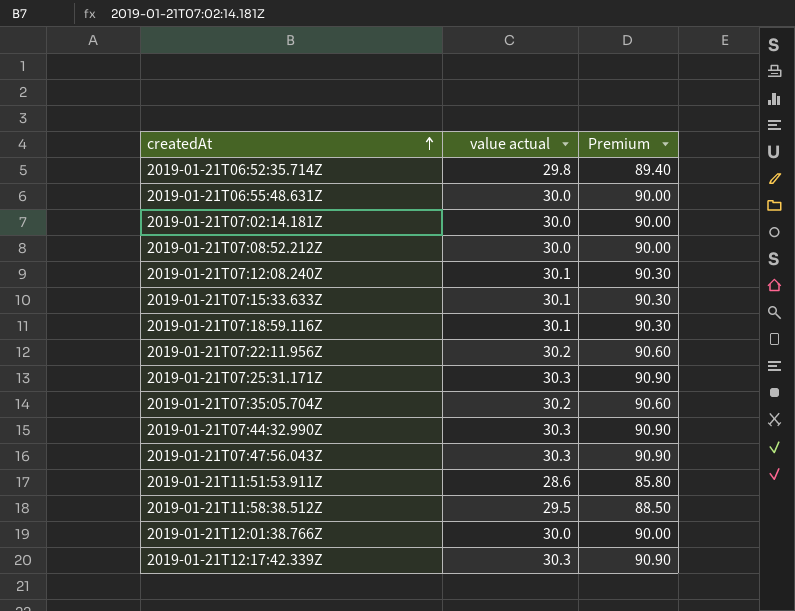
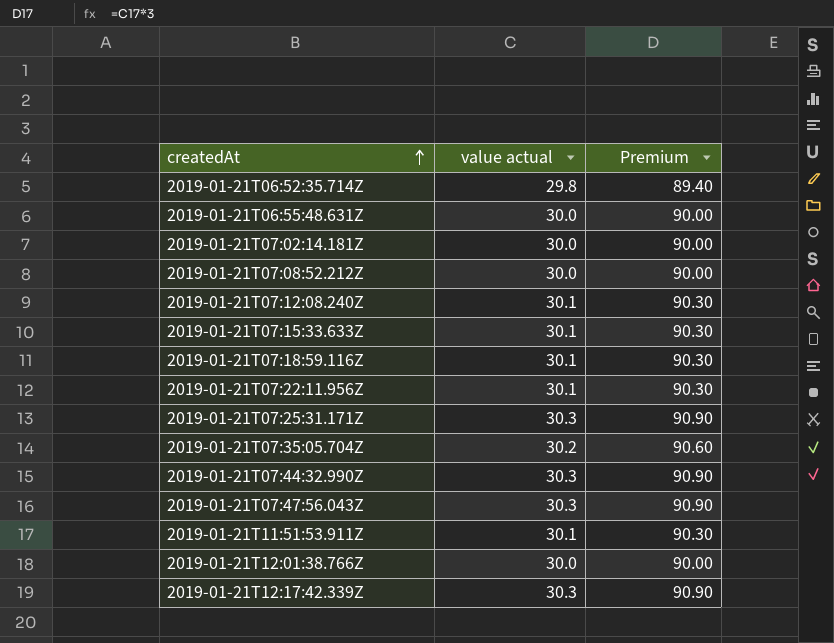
row 2019-01-21T11:58:38.512Z: 29.5 | 88.50 -> none
2019-01-21T07:22:11.956Z | value actual: 30.2 -> 30.1
2019-01-21T07:22:11.956Z | Premium: 90.60 -> 90.30
2019-01-21T11:51:53.911Z | value actual: 28.6 -> 30.1
2019-01-21T11:51:53.911Z | Premium: 85.80 -> 90.30

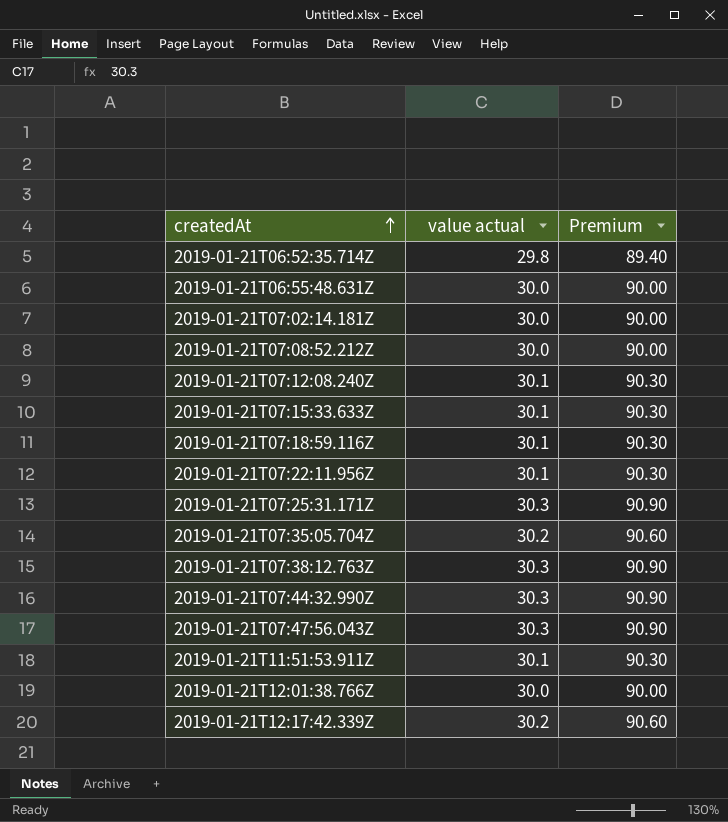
row 2019-01-21T07:38:12.763Z: none -> 30.3 | 90.90
2019-01-21T12:17:42.339Z | value actual: 30.3 -> 30.2
2019-01-21T12:17:42.339Z | Premium: 90.90 -> 90.60

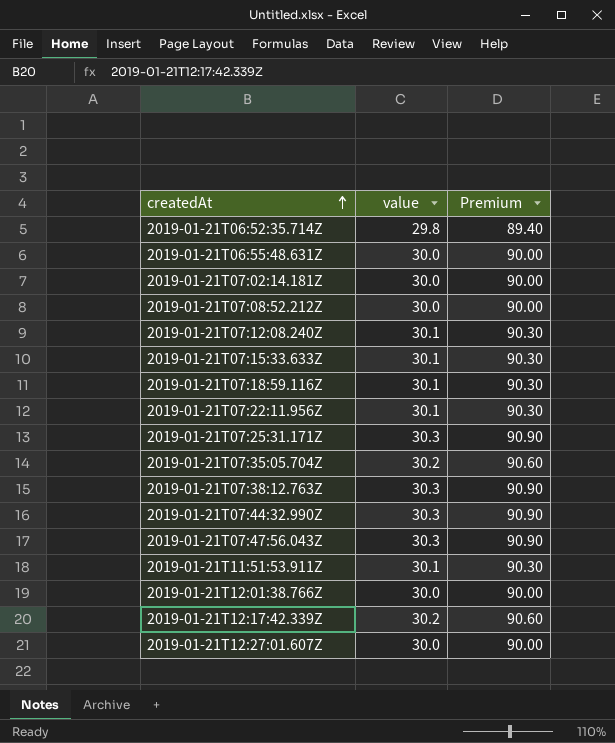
column name: value actual -> value
row 2019-01-21T12:27:01.607Z: none -> 30.0 | 90.00

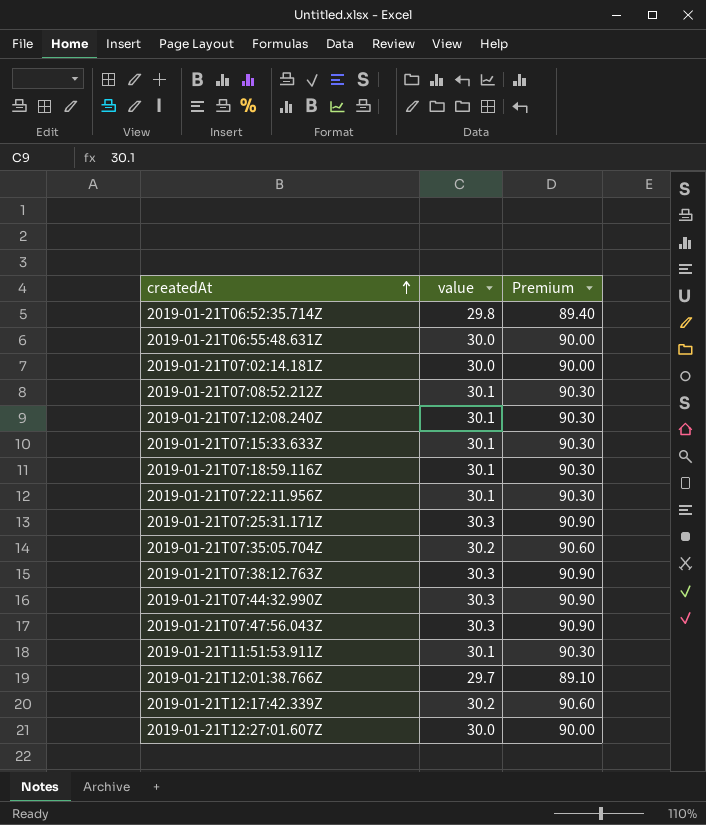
2019-01-21T07:08:52.212Z | value: 30.0 -> 30.1
2019-01-21T07:08:52.212Z | Premium: 90.00 -> 90.30
2019-01-21T12:01:38.766Z | value: 30.0 -> 29.7
2019-01-21T12:01:38.766Z | Premium: 90.00 -> 89.10

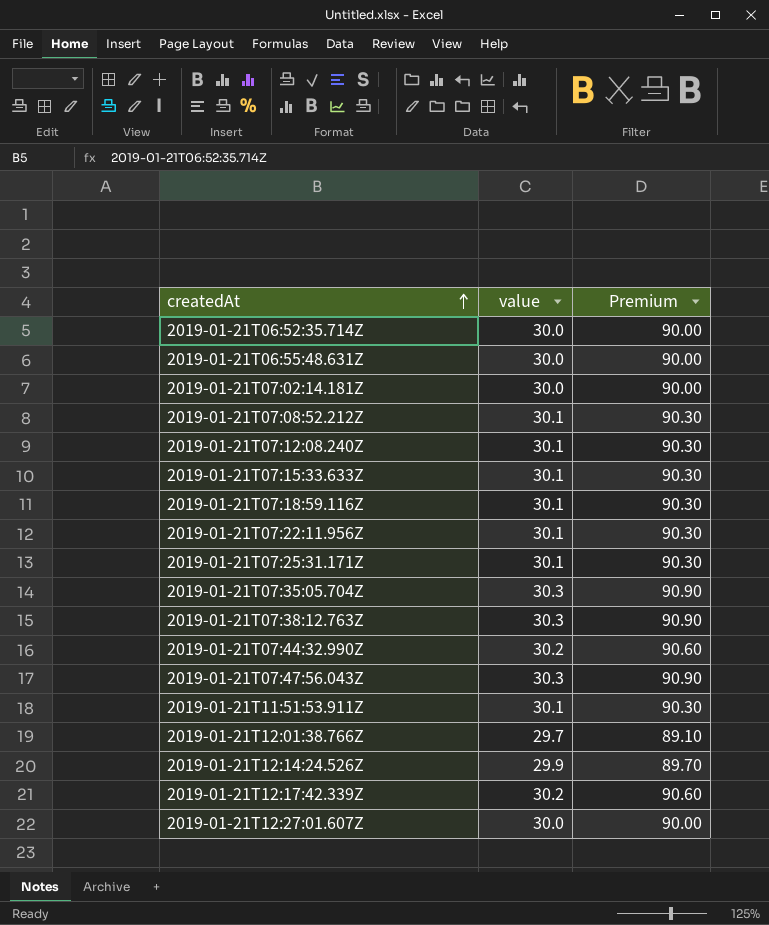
2019-01-21T06:52:35.714Z | value: 29.8 -> 30.0
2019-01-21T06:52:35.714Z | Premium: 89.40 -> 90.00
2019-01-21T07:25:31.171Z | value: 30.3 -> 30.1
2019-01-21T07:25:31.171Z | Premium: 90.90 -> 90.30
2019-01-21T07:35:05.704Z | value: 30.2 -> 30.3
2019-01-21T07:35:05.704Z | Premium: 90.60 -> 90.90
2019-01-21T07:44:32.990Z | value: 30.3 -> 30.2
2019-01-21T07:44:32.990Z | Premium: 90.90 -> 90.60
row 2019-01-21T12:14:24.526Z: none -> 29.9 | 89.70

